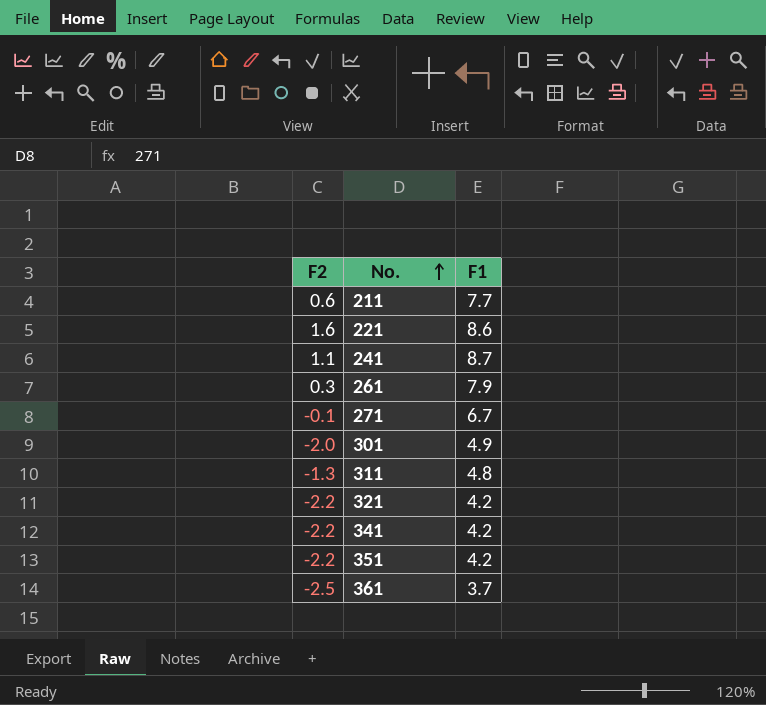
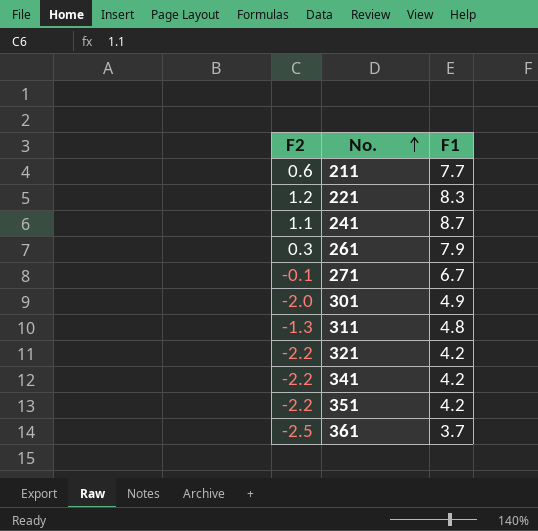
221 | F2: 1.6 -> 1.2
221 | F1: 8.6 -> 8.3

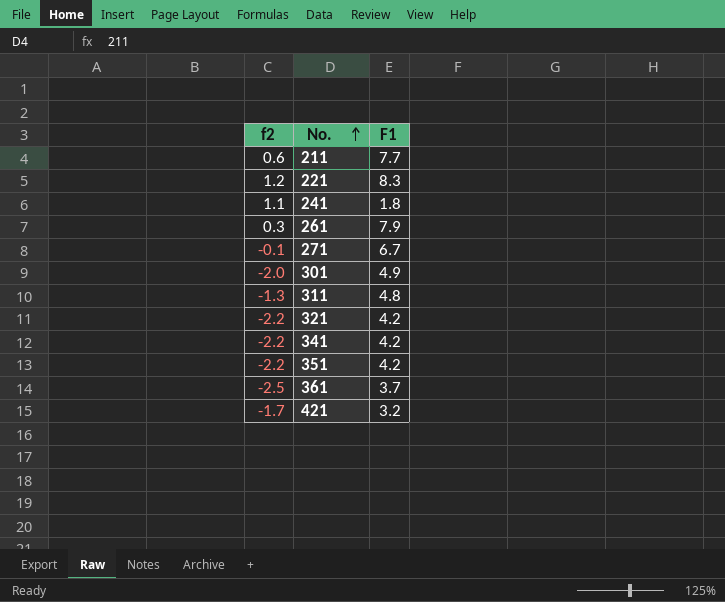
column name: F2 -> f2
241 | F1: 8.7 -> 1.8
row 421: none -> -1.7 | 3.2

